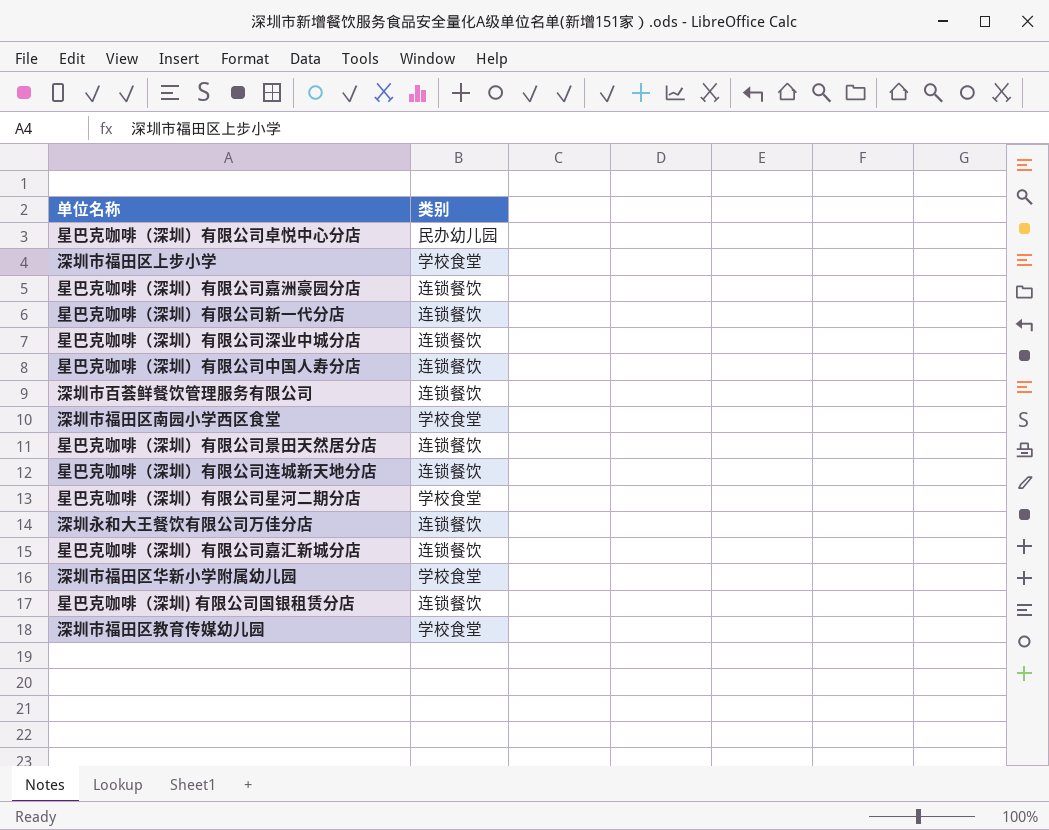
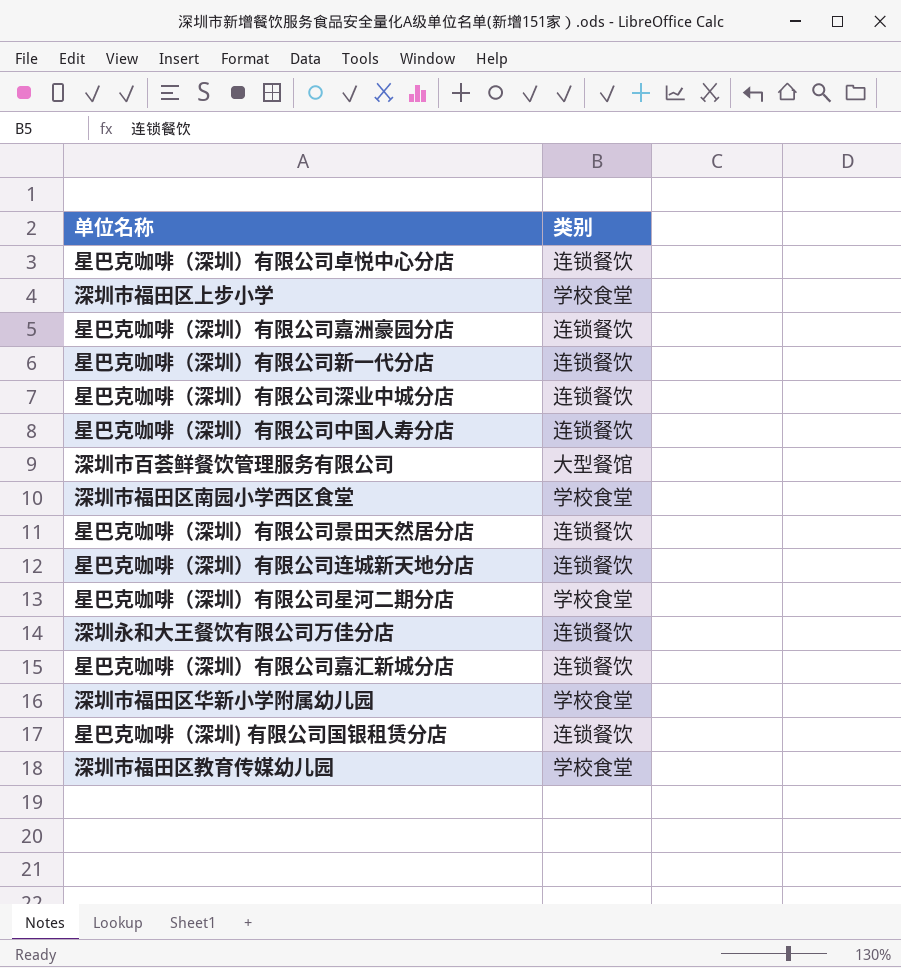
星巴克咖啡（深圳）有限公司卓悦中心分店 | 类别: 民办幼儿园 -> 连锁餐饮
深圳市百荟鲜餐饮管理服务有限公司 | 类别: 连锁餐饮 -> 大型餐馆

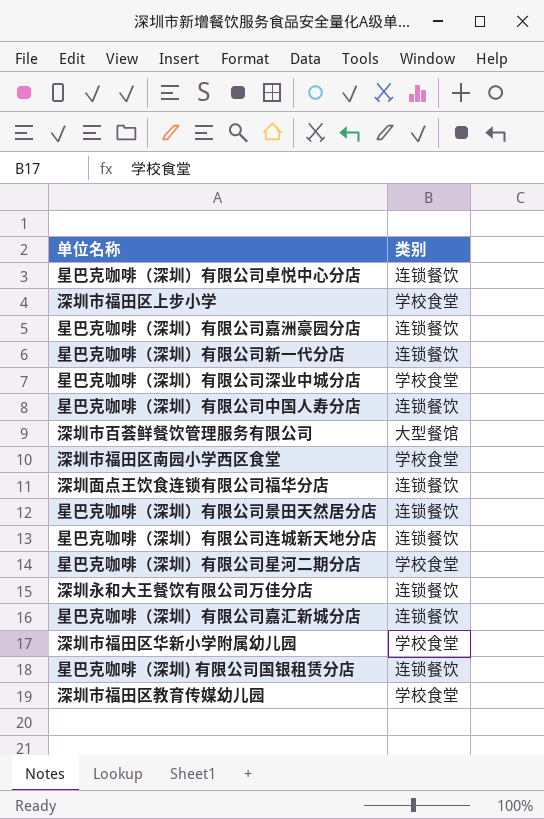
星巴克咖啡（深圳）有限公司深业中城分店 | 类别: 连锁餐饮 -> 学校食堂
row 深圳面点王饮食连锁有限公司福华分店: none -> 连锁餐饮

